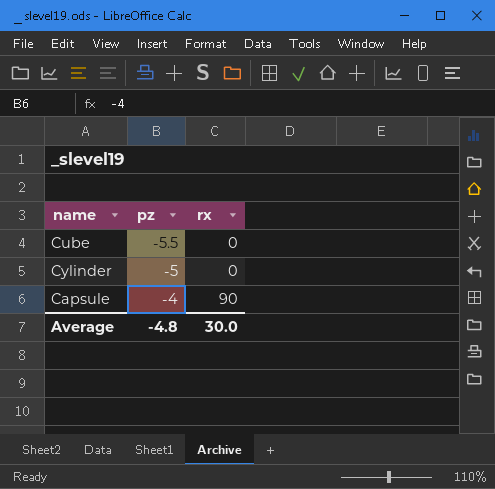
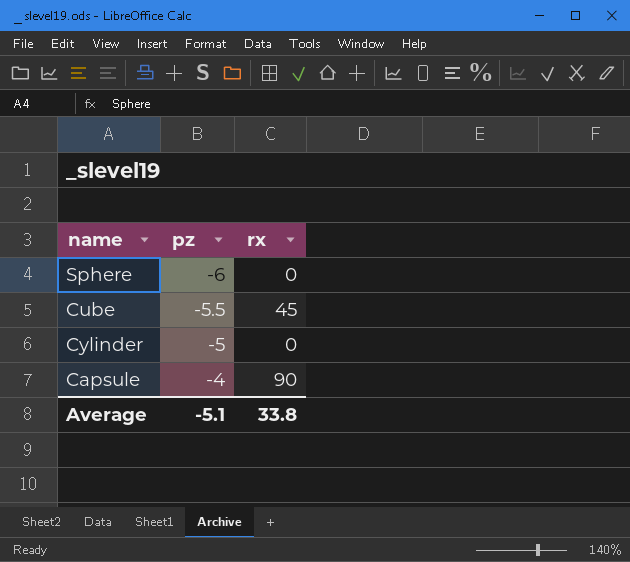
row Sphere: none -> -6 | 0
Cube | rx: 0 -> 45
Average | pz: -4.8 -> -5.1
Average | rx: 30.0 -> 33.8

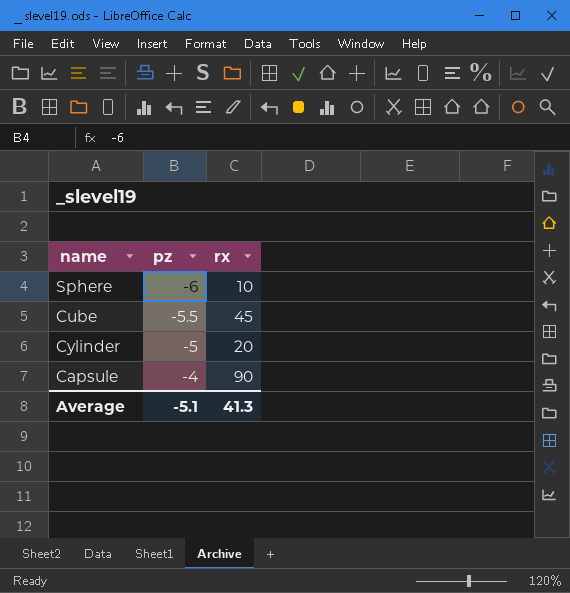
Sphere | rx: 0 -> 10
Cylinder | rx: 0 -> 20
Average | rx: 33.8 -> 41.3

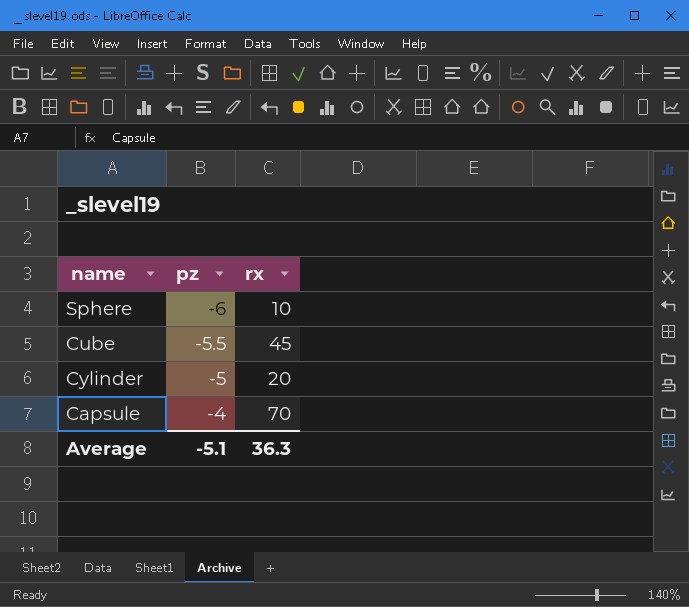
Capsule | rx: 90 -> 70
Average | rx: 41.3 -> 36.3

